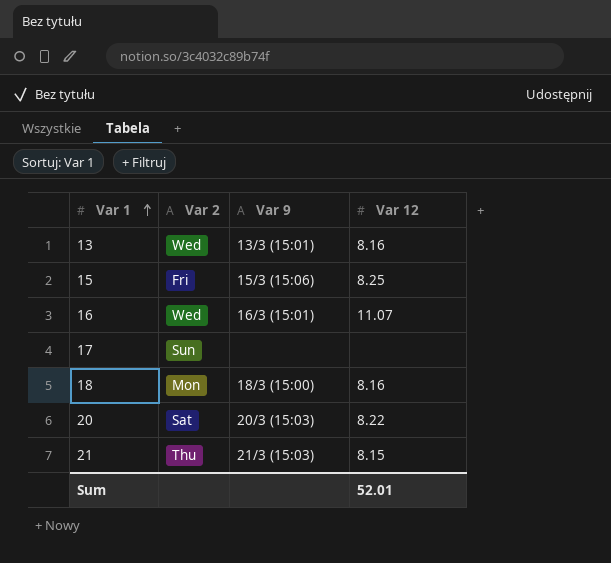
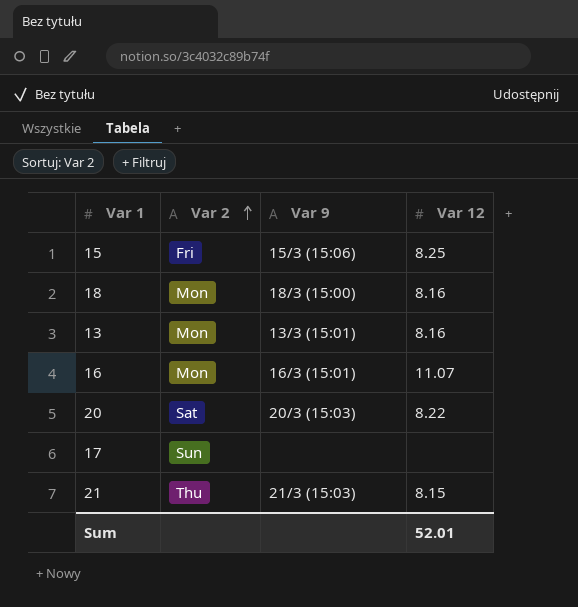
row order: Var 1 ascending -> Var 2 ascending
13 | Var 2: Wed -> Mon
16 | Var 2: Wed -> Mon

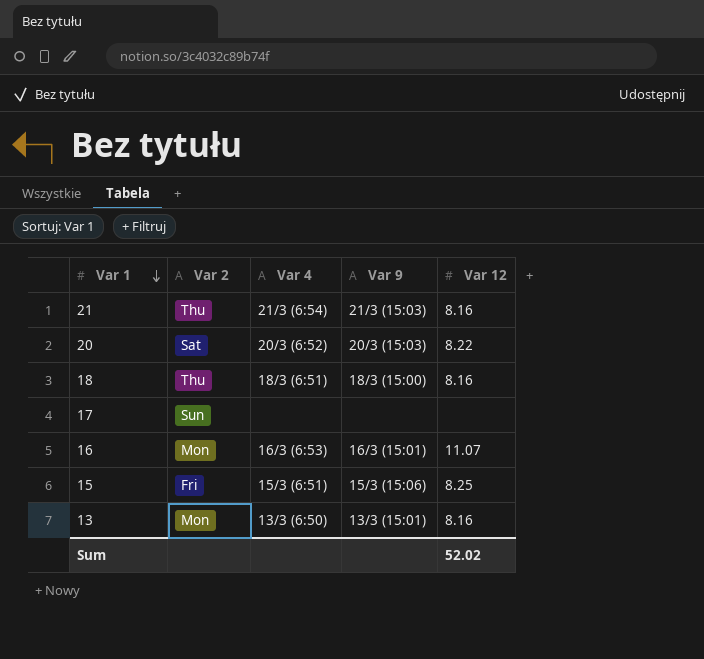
row order: Var 2 ascending -> Var 1 descending
column Var 4 | position: none -> 3
21 | Var 12: 8.15 -> 8.16
18 | Var 2: Mon -> Thu
Sum | Var 12: 52.01 -> 52.02

